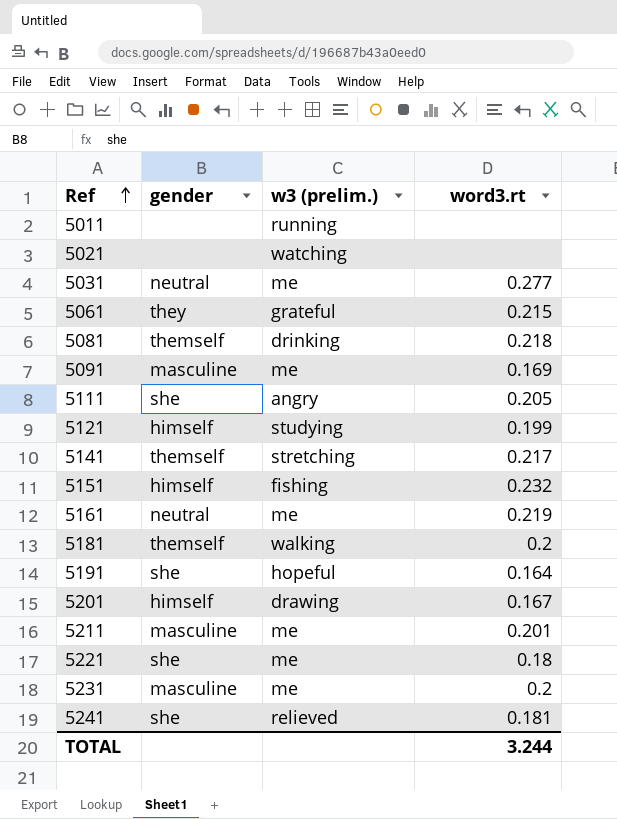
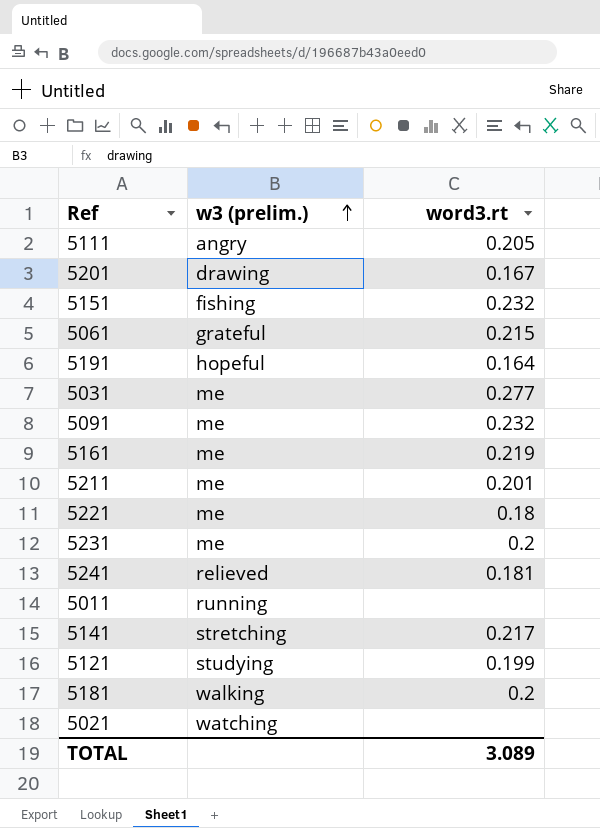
row order: Ref ascending -> w3 (prelim.) ascending
column gender | position: 2 -> none
row 5081: themself | drinking | 0.218 -> none
5091 | word3.rt: 0.169 -> 0.232
TOTAL | word3.rt: 3.244 -> 3.089

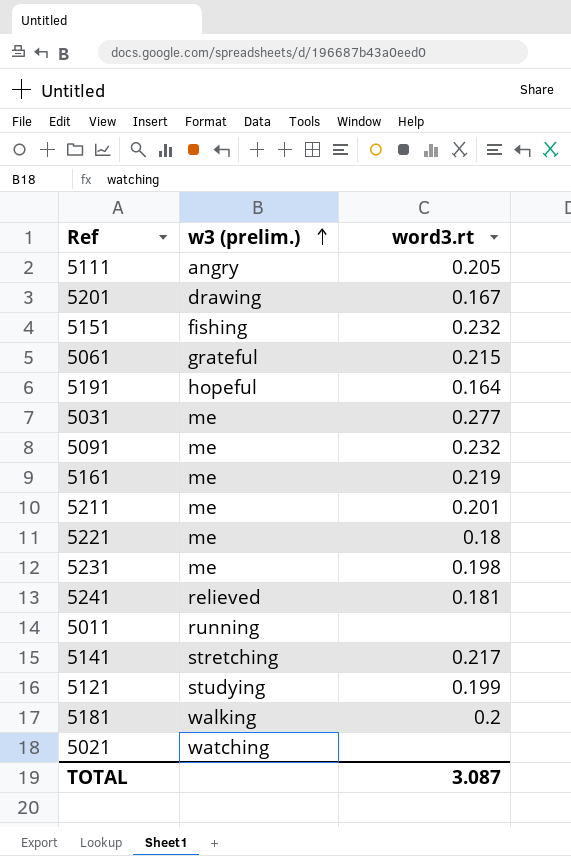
5231 | word3.rt: 0.2 -> 0.198
TOTAL | word3.rt: 3.089 -> 3.087

